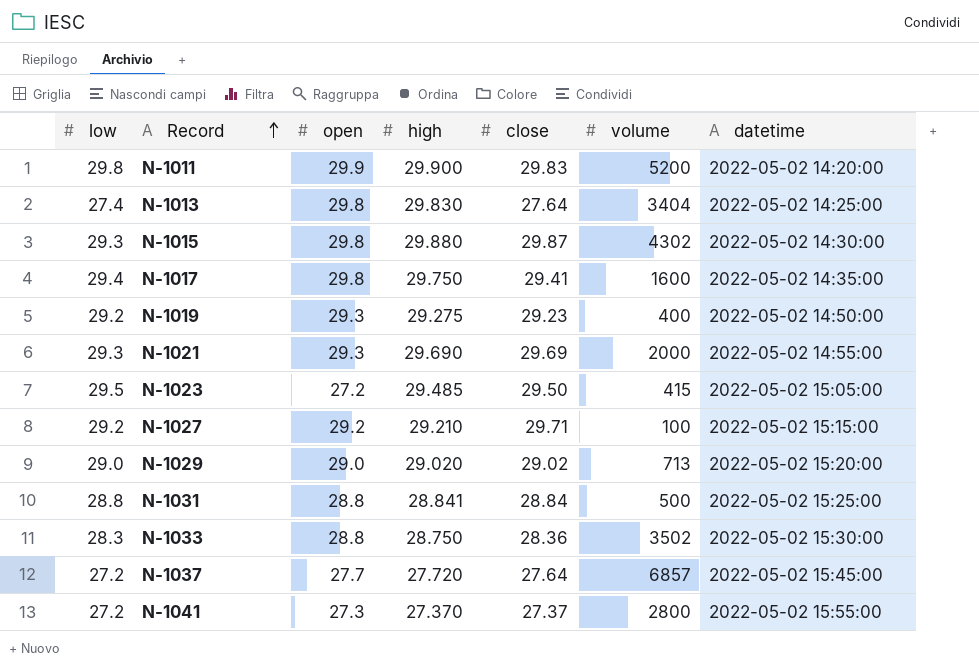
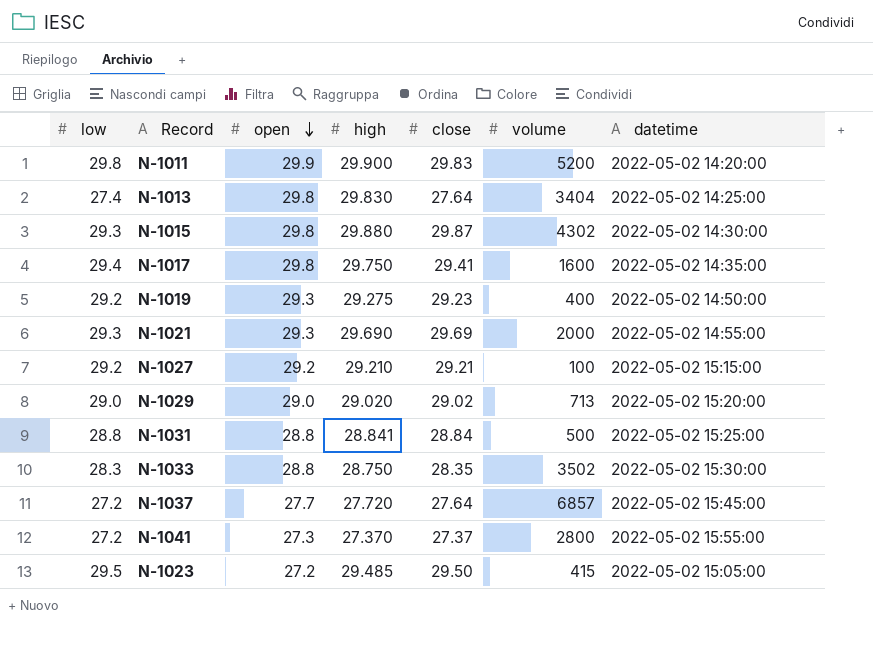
row order: Record ascending -> open descending
N-1027 | close: 29.71 -> 29.21
N-1033 | close: 28.36 -> 28.35

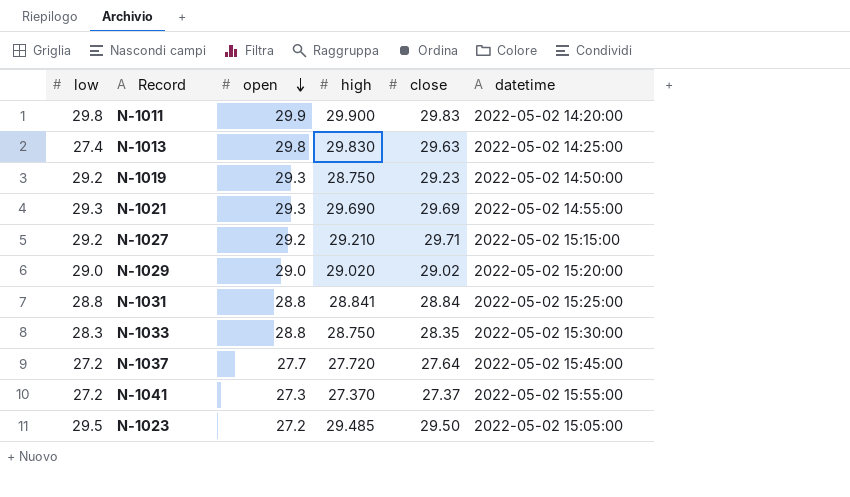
column volume | position: 6 -> none
row N-1015: 29.3 | 29.8 | 29.880 | 29.87 | 4302 | 2022-05-02 14:30:00 -> none
row N-1017: 29.4 | 29.8 | 29.750 | 29.41 | 1600 | 2022-05-02 14:35:00 -> none
N-1013 | close: 27.64 -> 29.63
N-1019 | high: 29.275 -> 28.750
N-1027 | close: 29.21 -> 29.71

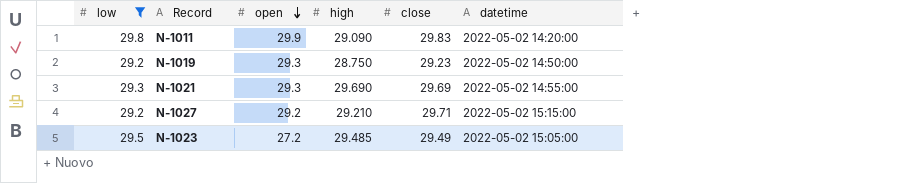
filter: none -> low >= 29.2
N-1011 | high: 29.900 -> 29.090
N-1023 | close: 29.50 -> 29.49

